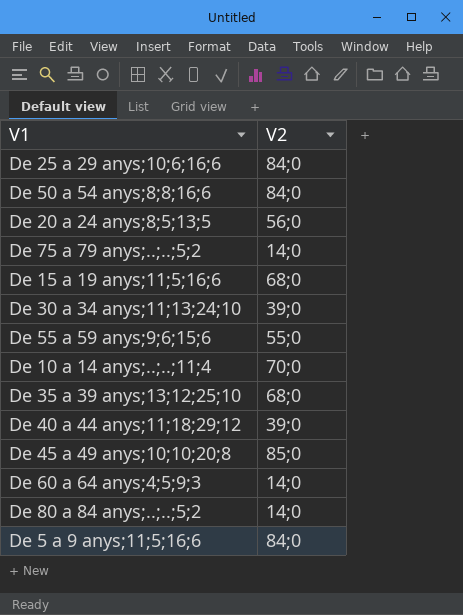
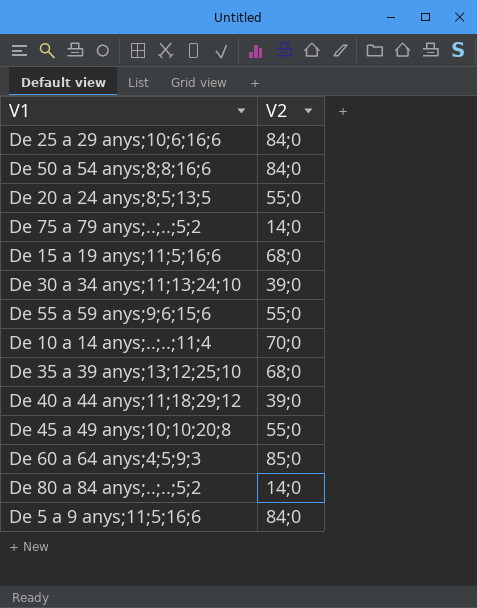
De 20 a 24 anys;8;5;13;5 | V2: 56;0 -> 55;0
De 45 a 49 anys;10;10;20;8 | V2: 85;0 -> 55;0
De 60 a 64 anys;4;5;9;3 | V2: 14;0 -> 85;0

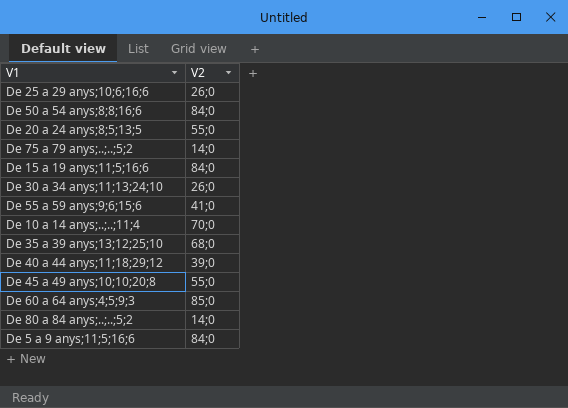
De 25 a 29 anys;10;6;16;6 | V2: 84;0 -> 26;0
De 15 a 19 anys;11;5;16;6 | V2: 68;0 -> 84;0
De 30 a 34 anys;11;13;24;10 | V2: 39;0 -> 26;0
De 55 a 59 anys;9;6;15;6 | V2: 55;0 -> 41;0

